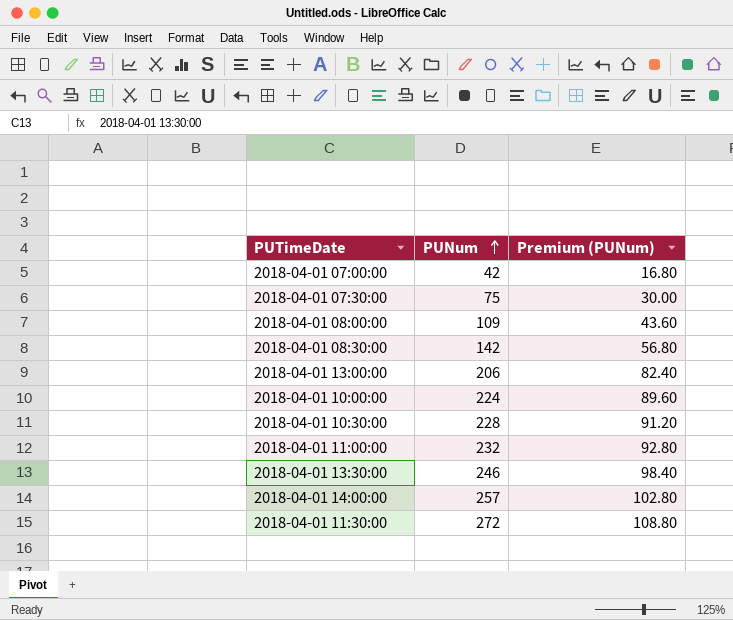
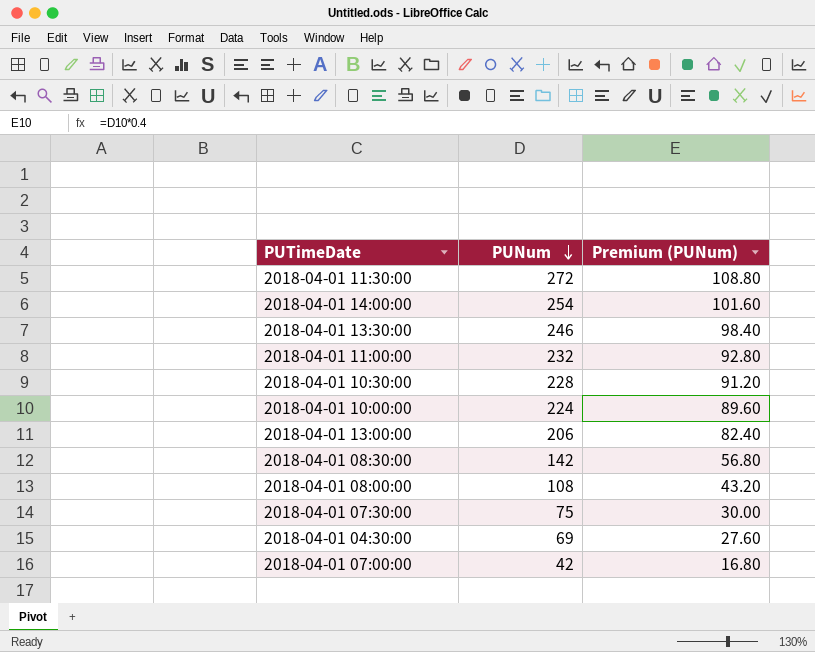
row order: PUNum ascending -> PUNum descending
2018-04-01 14:00:00 | PUNum: 257 -> 254
2018-04-01 14:00:00 | Premium (PUNum): 102.80 -> 101.60
2018-04-01 08:00:00 | PUNum: 109 -> 108
2018-04-01 08:00:00 | Premium (PUNum): 43.60 -> 43.20
row 2018-04-01 04:30:00: none -> 69 | 27.60

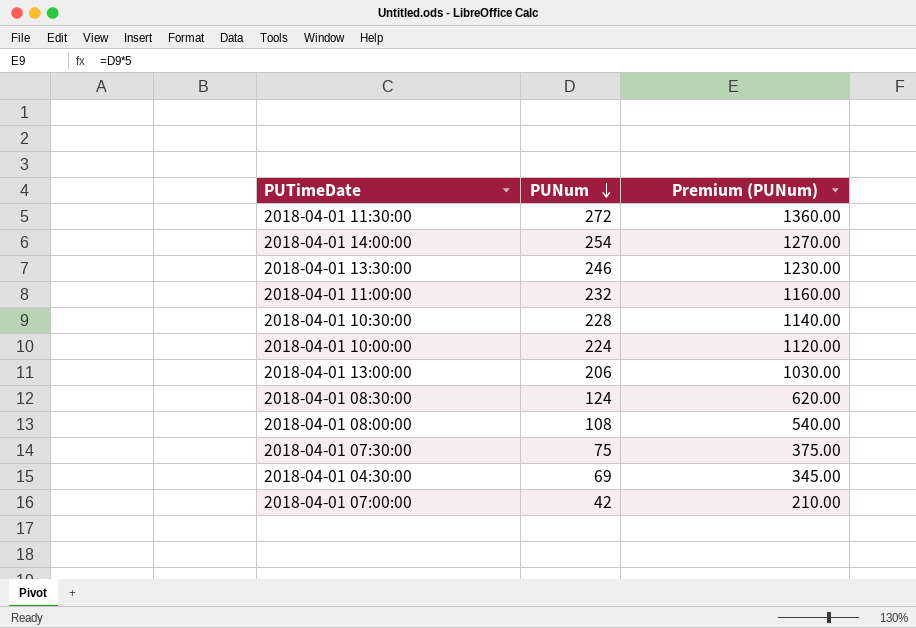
column Premium (PUNum) | formula: [PUNum] * 0.4 -> [PUNum] * 5
2018-04-01 08:30:00 | PUNum: 142 -> 124

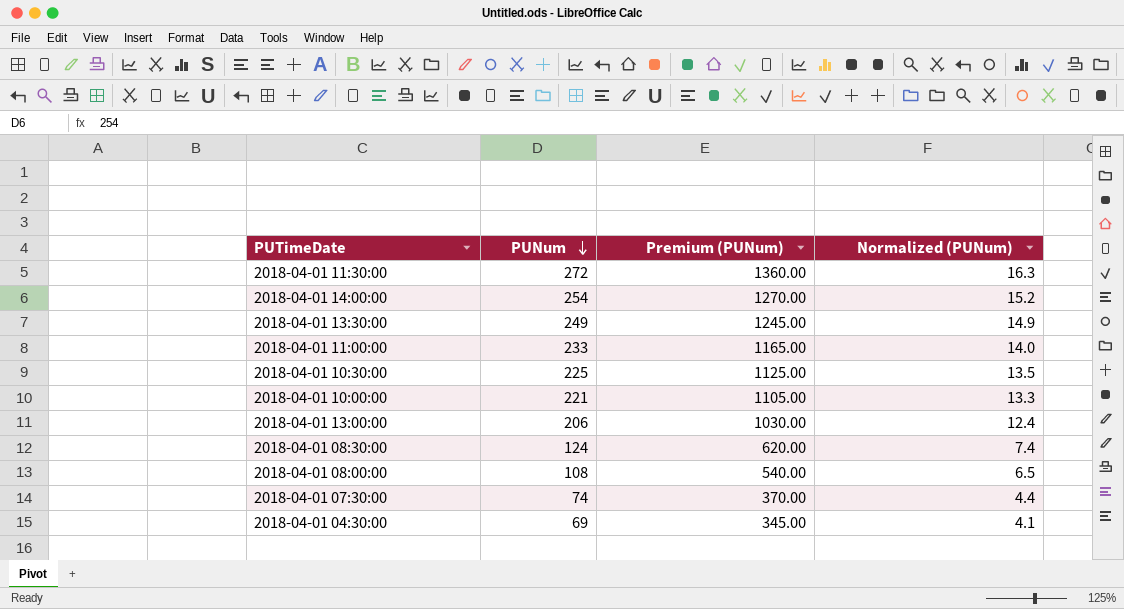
column Normalized (PUNum) | formula: none -> [PUNum] * 0.06
row 2018-04-01 07:00:00: 42 | 210.00 -> none
2018-04-01 13:30:00 | PUNum: 246 -> 249
2018-04-01 13:30:00 | Premium (PUNum): 1230.00 -> 1245.00
2018-04-01 11:00:00 | PUNum: 232 -> 233
2018-04-01 11:00:00 | Premium (PUNum): 1160.00 -> 1165.00
2018-04-01 10:30:00 | PUNum: 228 -> 225
2018-04-01 10:30:00 | Premium (PUNum): 1140.00 -> 1125.00
2018-04-01 10:00:00 | PUNum: 224 -> 221
2018-04-01 10:00:00 | Premium (PUNum): 1120.00 -> 1105.00
2018-04-01 07:30:00 | PUNum: 75 -> 74
2018-04-01 07:30:00 | Premium (PUNum): 375.00 -> 370.00

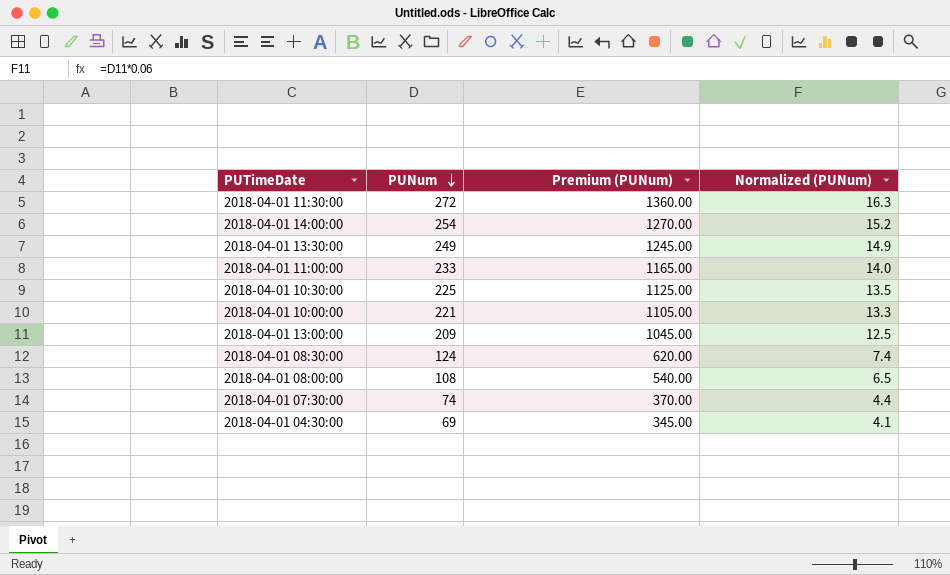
2018-04-01 13:00:00 | PUNum: 206 -> 209
2018-04-01 13:00:00 | Premium (PUNum): 1030.00 -> 1045.00
2018-04-01 13:00:00 | Normalized (PUNum): 12.4 -> 12.5

